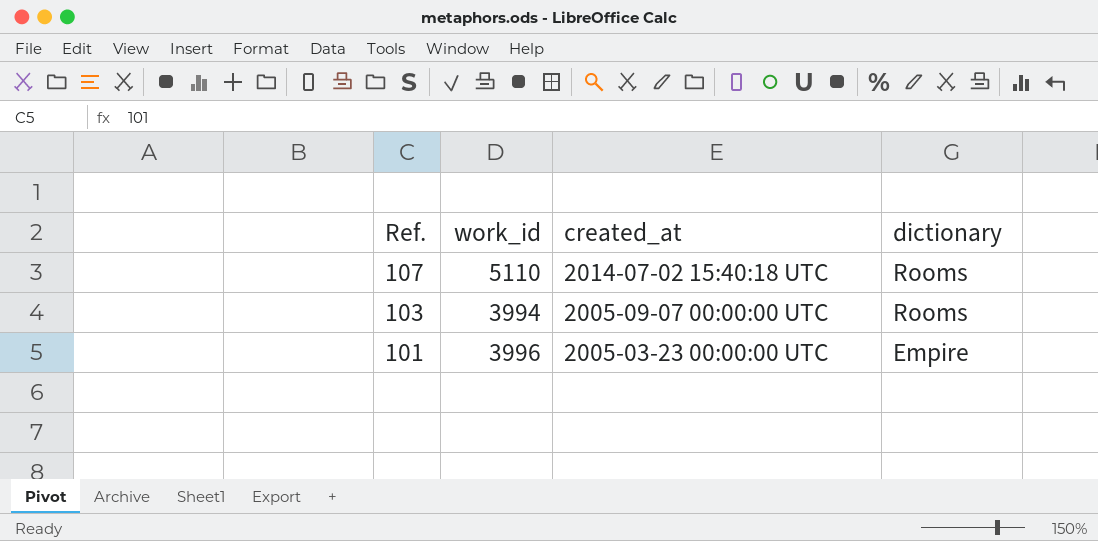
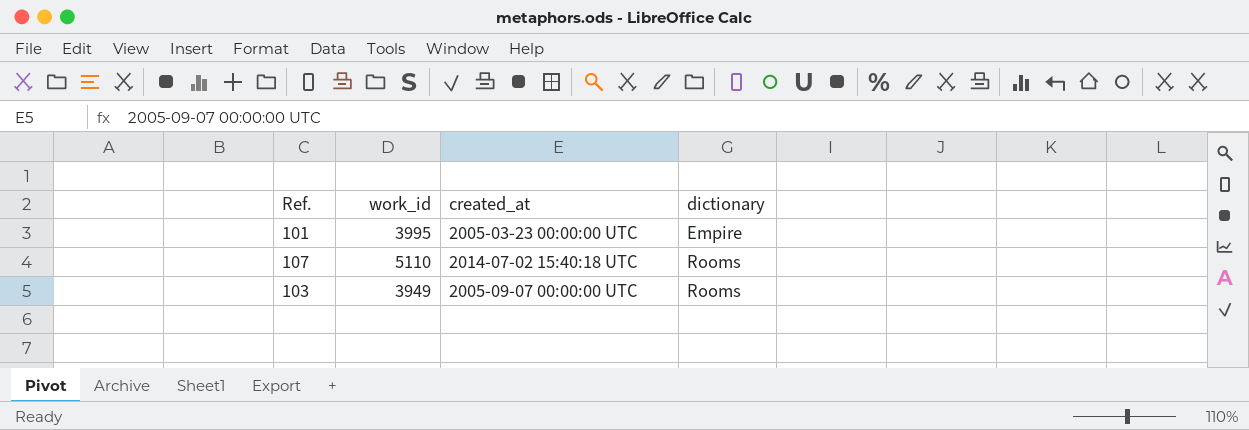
row order: Ref. descending -> dictionary ascending
101 | work_id: 3996 -> 3995
103 | work_id: 3994 -> 3949

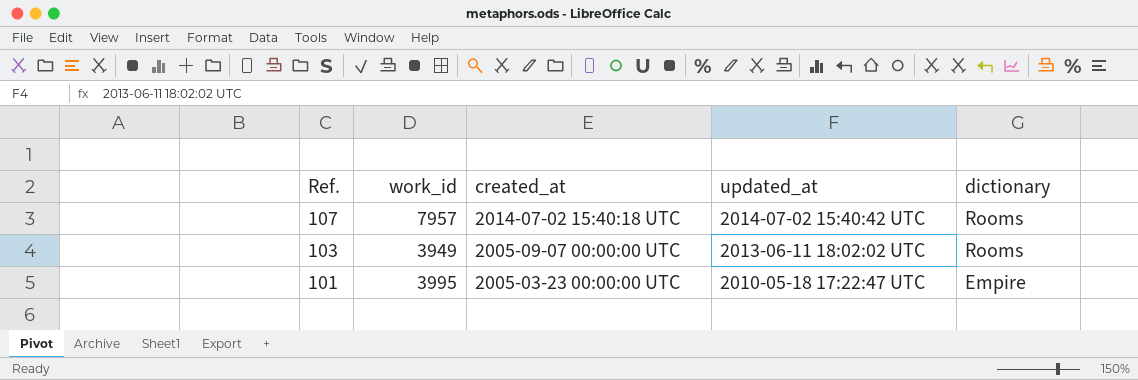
row order: dictionary ascending -> Ref. descending
column updated_at | position: none -> 4
107 | work_id: 5110 -> 7957

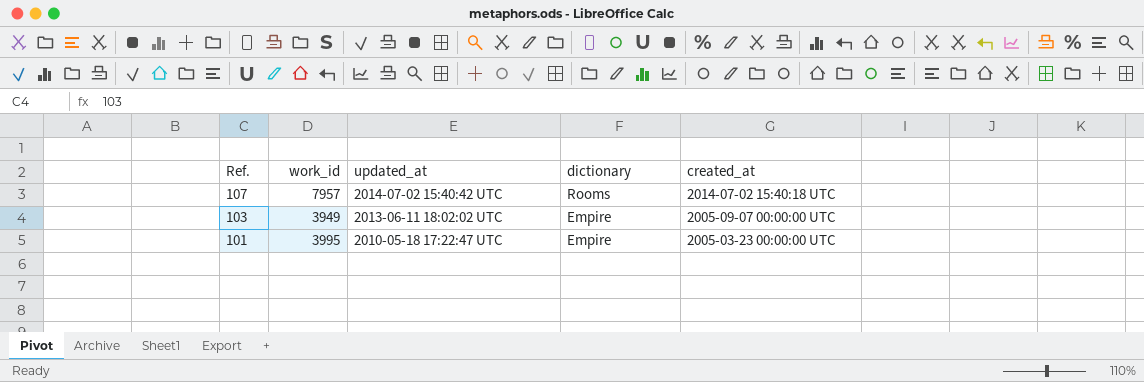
column created_at | position: 3 -> 5
103 | dictionary: Rooms -> Empire

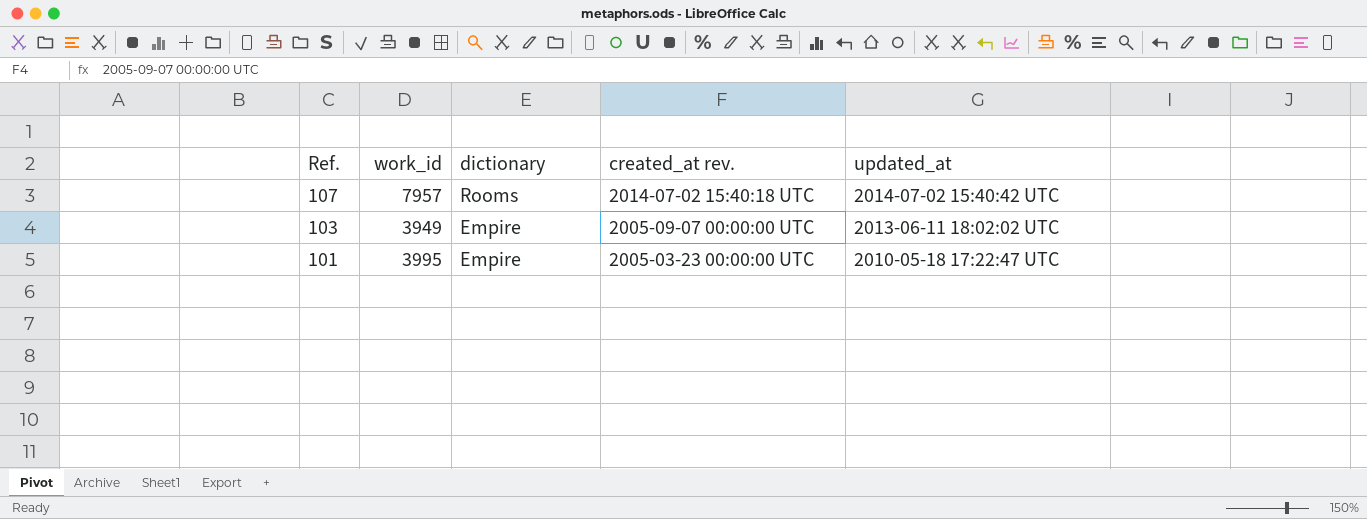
column name: created_at -> created_at rev.
column updated_at | position: 3 -> 5

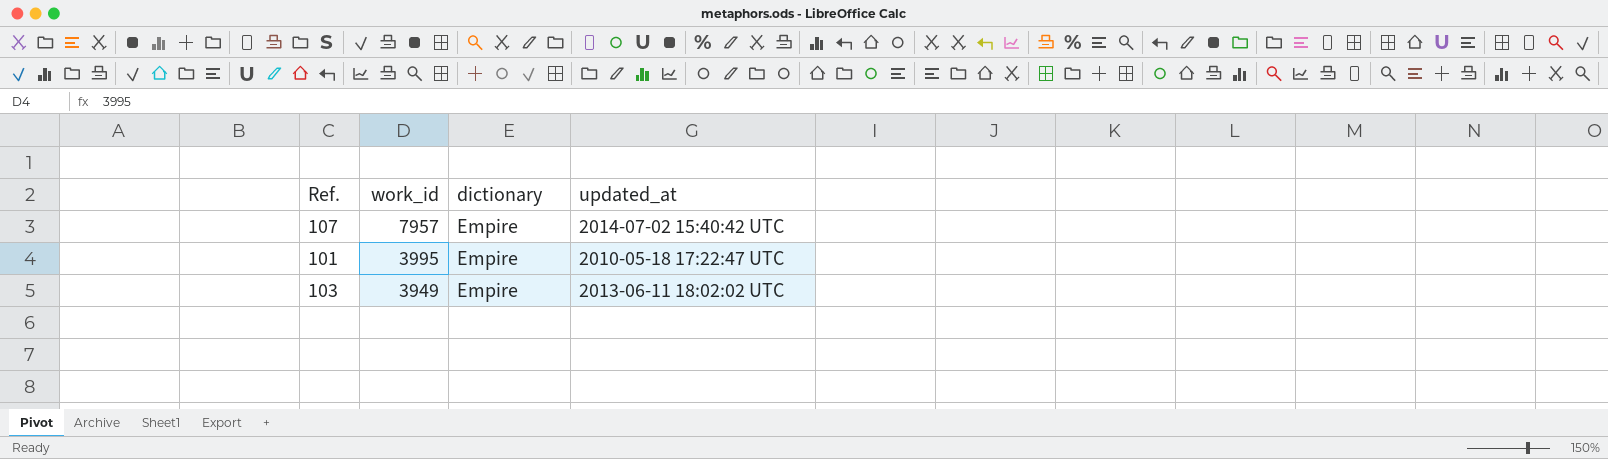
row order: Ref. descending -> work_id descending
column created_at rev. | position: 4 -> none
107 | dictionary: Rooms -> Empire

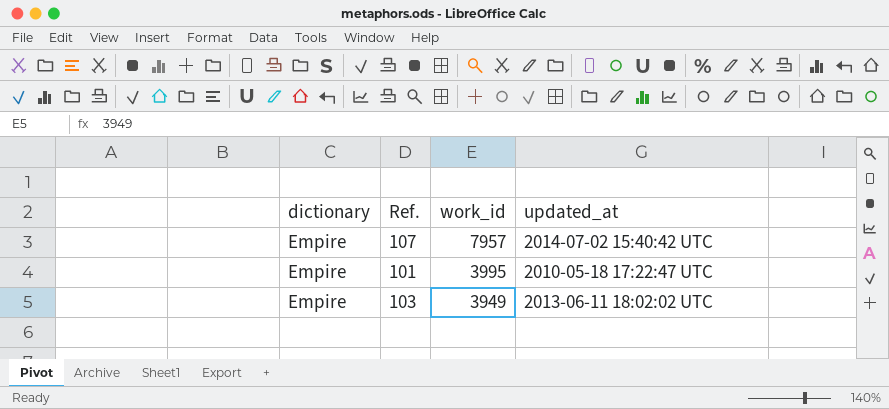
column dictionary | position: 3 -> 1

